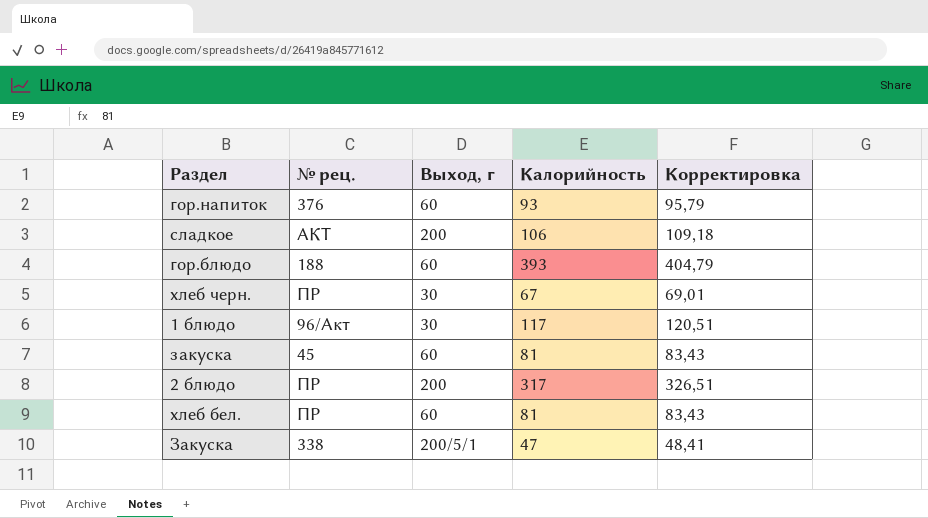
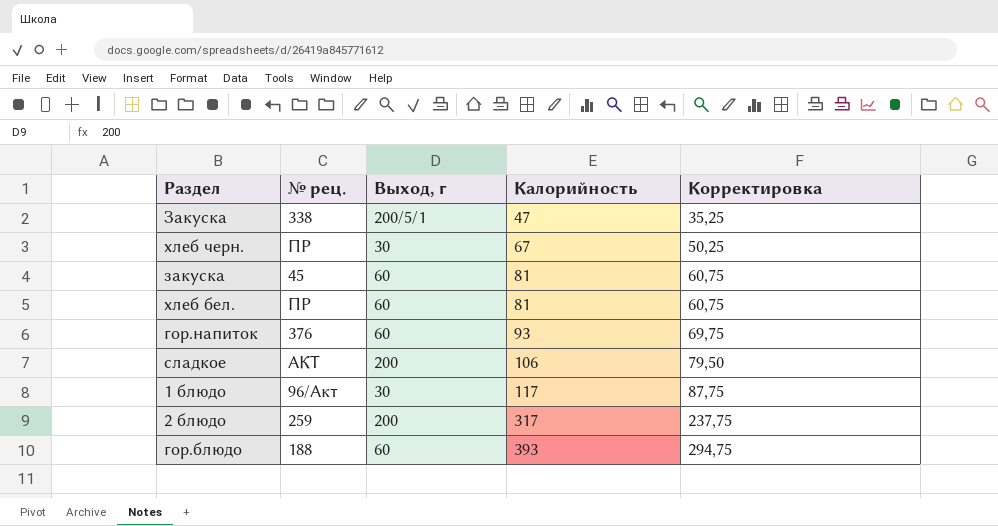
row order: none -> Калорийность ascending
column Корректировка | formula: [Калорийность] * 1,03 -> [Калорийность] * 0,75
2 блюдо | № рец.: ПР -> 259

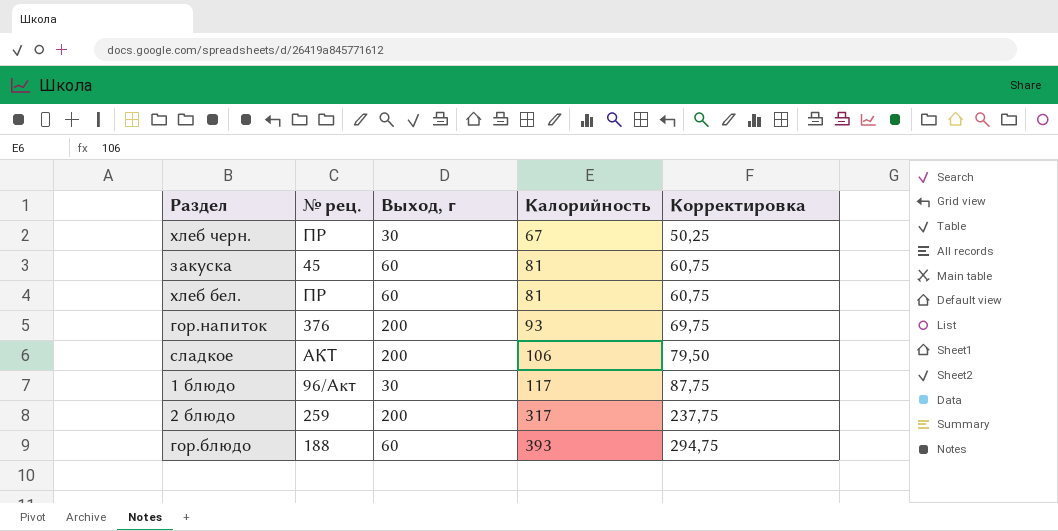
row Закуска: 338 | 200/5/1 | 47 | 35,25 -> none
гор.напиток | Выход, г: 60 -> 200

